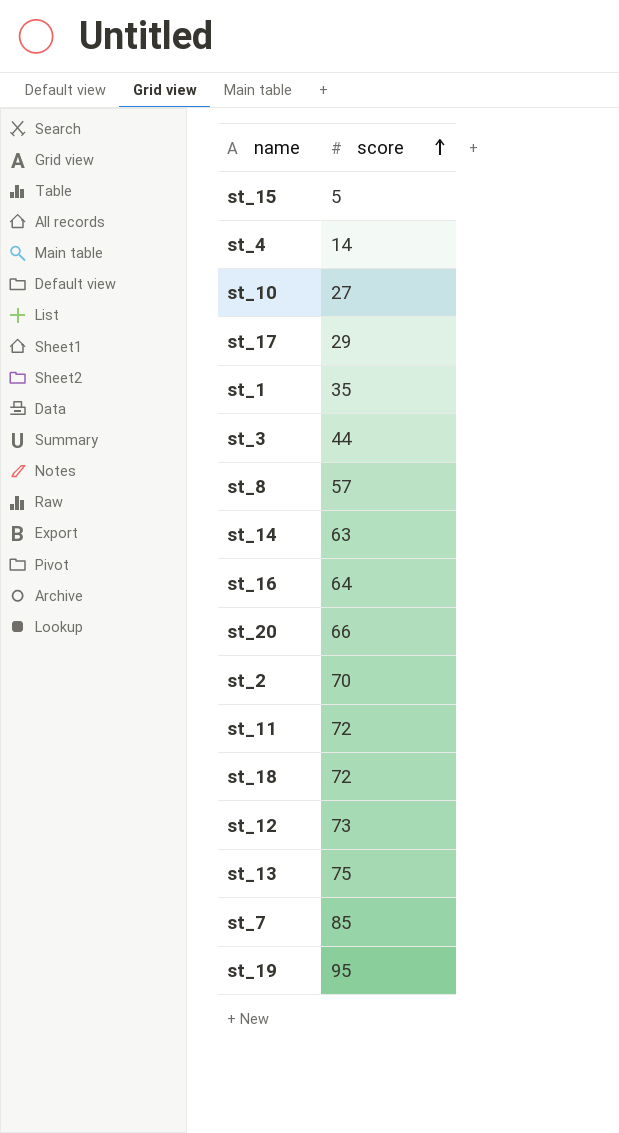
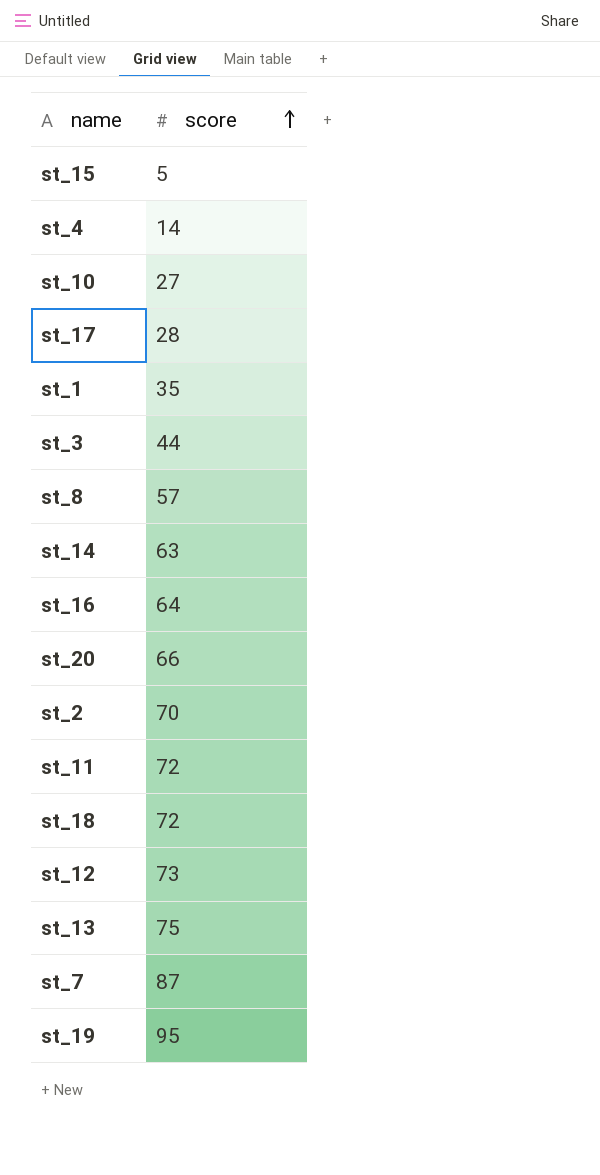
st_17 | score: 29 -> 28
st_7 | score: 85 -> 87

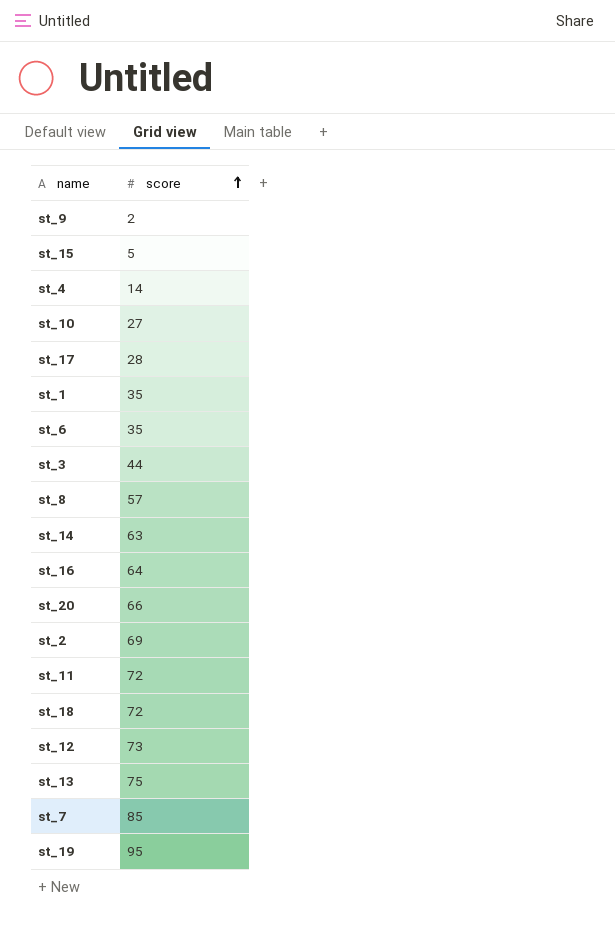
row st_9: none -> 2
row st_6: none -> 35
st_2 | score: 70 -> 69
st_7 | score: 87 -> 85

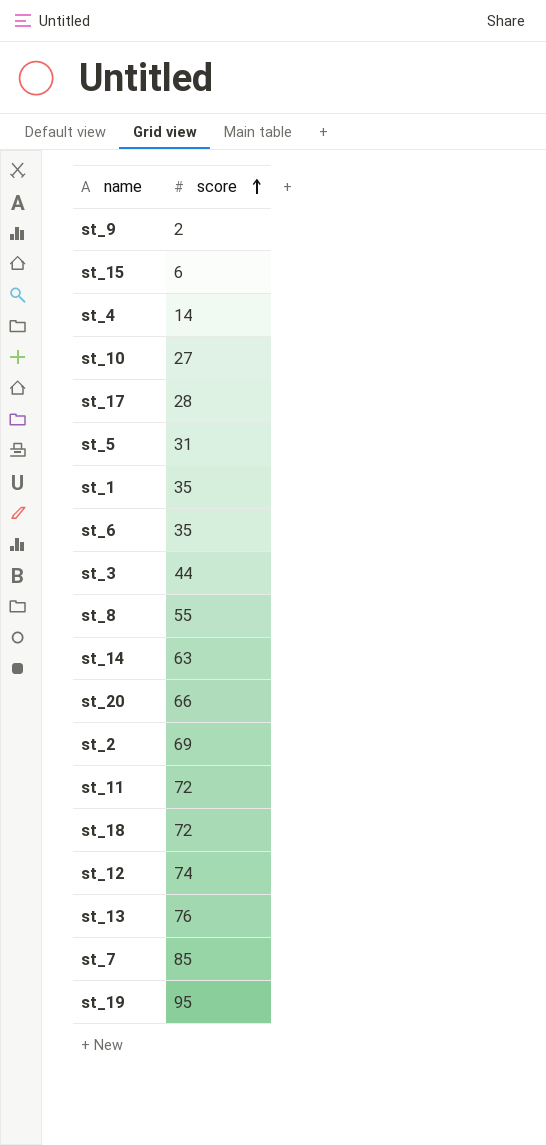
row st_16: 64 -> none
st_15 | score: 5 -> 6
row st_5: none -> 31
st_8 | score: 57 -> 55
st_12 | score: 73 -> 74
st_13 | score: 75 -> 76

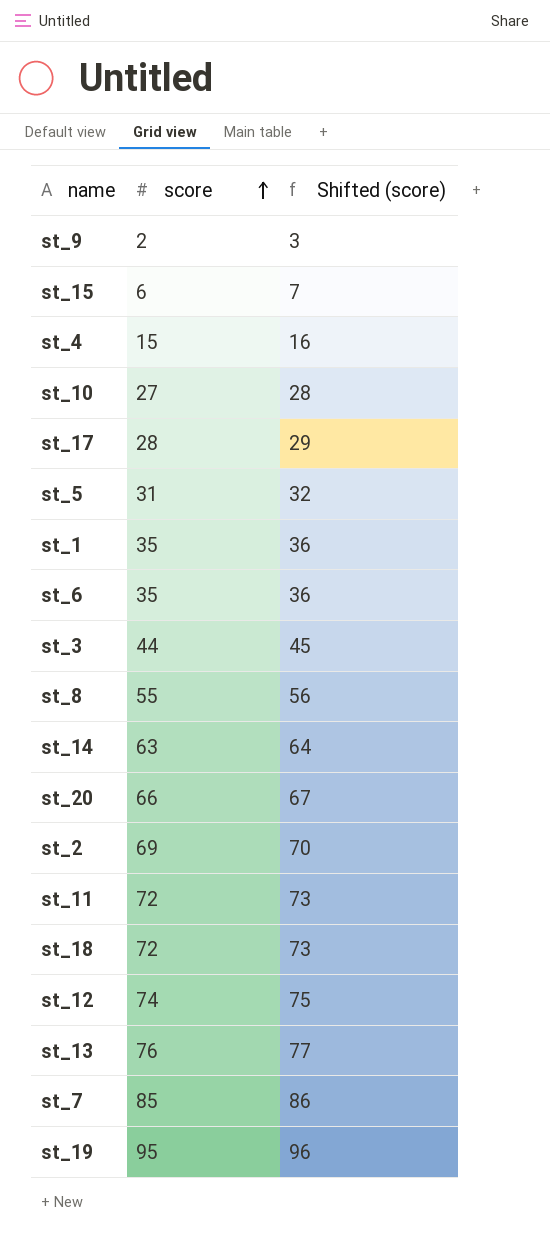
column Shifted (score) | formula: none -> [score] + 1
st_4 | score: 14 -> 15

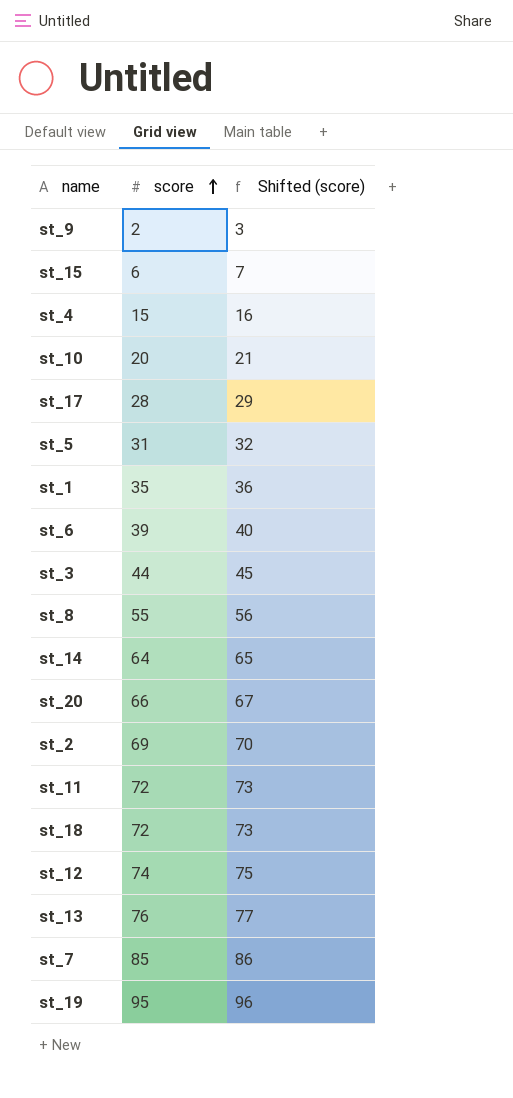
st_10 | score: 27 -> 20
st_10 | Shifted (score): 28 -> 21
st_6 | score: 35 -> 39
st_6 | Shifted (score): 36 -> 40
st_14 | score: 63 -> 64
st_14 | Shifted (score): 64 -> 65

